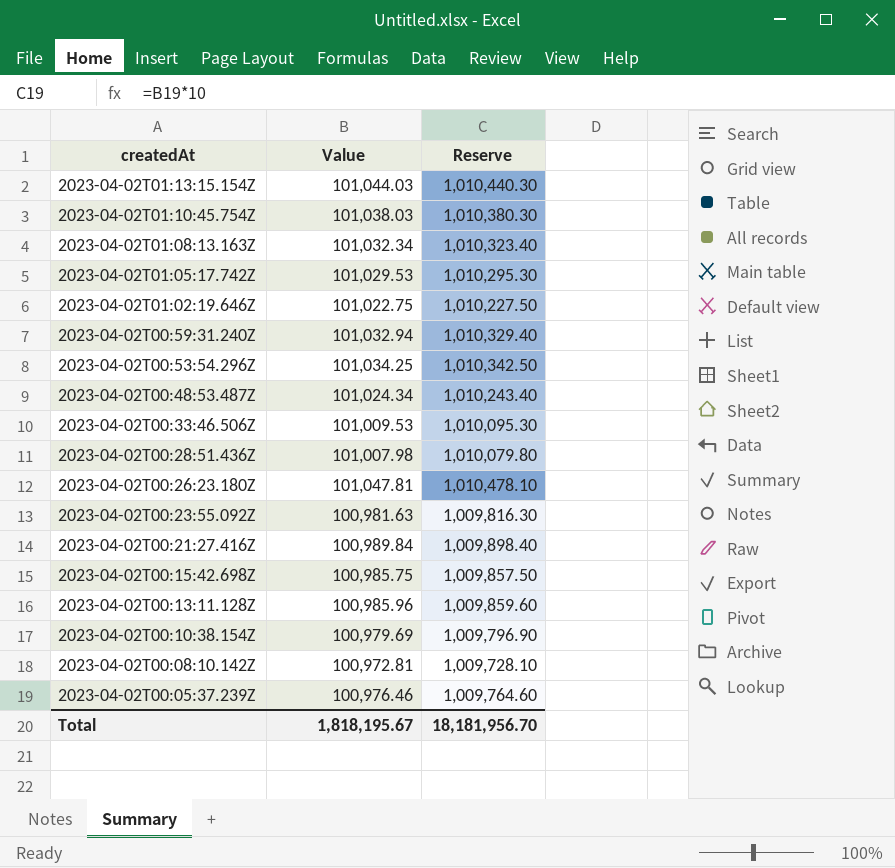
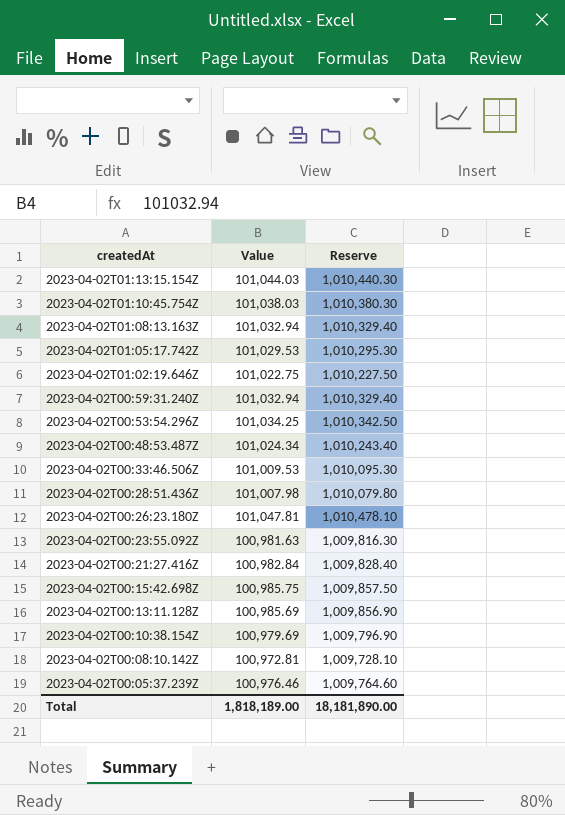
2023-04-02T01:08:13.163Z | Value: 101,032.34 -> 101,032.94
2023-04-02T01:08:13.163Z | Reserve: 1,010,323.40 -> 1,010,329.40
2023-04-02T00:21:27.416Z | Value: 100,989.84 -> 100,982.84
2023-04-02T00:21:27.416Z | Reserve: 1,009,898.40 -> 1,009,828.40
2023-04-02T00:13:11.128Z | Value: 100,985.96 -> 100,985.69
2023-04-02T00:13:11.128Z | Reserve: 1,009,859.60 -> 1,009,856.90
Total | Value: 1,818,195.67 -> 1,818,189.00
Total | Reserve: 18,181,956.70 -> 18,181,890.00

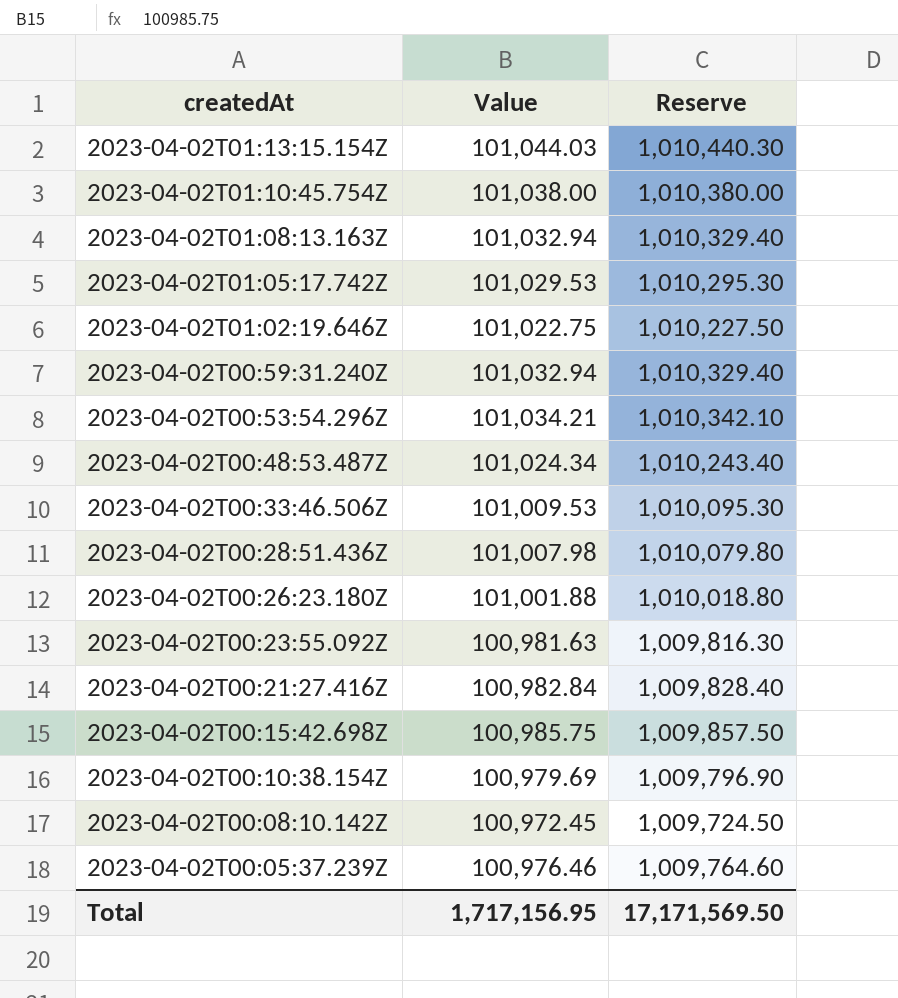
row 2023-04-02T00:13:11.128Z: 100,985.69 | 1,009,856.90 -> none
2023-04-02T01:10:45.754Z | Value: 101,038.03 -> 101,038.00
2023-04-02T01:10:45.754Z | Reserve: 1,010,380.30 -> 1,010,380.00
2023-04-02T00:53:54.296Z | Value: 101,034.25 -> 101,034.21
2023-04-02T00:53:54.296Z | Reserve: 1,010,342.50 -> 1,010,342.10
2023-04-02T00:26:23.180Z | Value: 101,047.81 -> 101,001.88
2023-04-02T00:26:23.180Z | Reserve: 1,010,478.10 -> 1,010,018.80
2023-04-02T00:08:10.142Z | Value: 100,972.81 -> 100,972.45
2023-04-02T00:08:10.142Z | Reserve: 1,009,728.10 -> 1,009,724.50
Total | Value: 1,818,189.00 -> 1,717,156.95
Total | Reserve: 18,181,890.00 -> 17,171,569.50

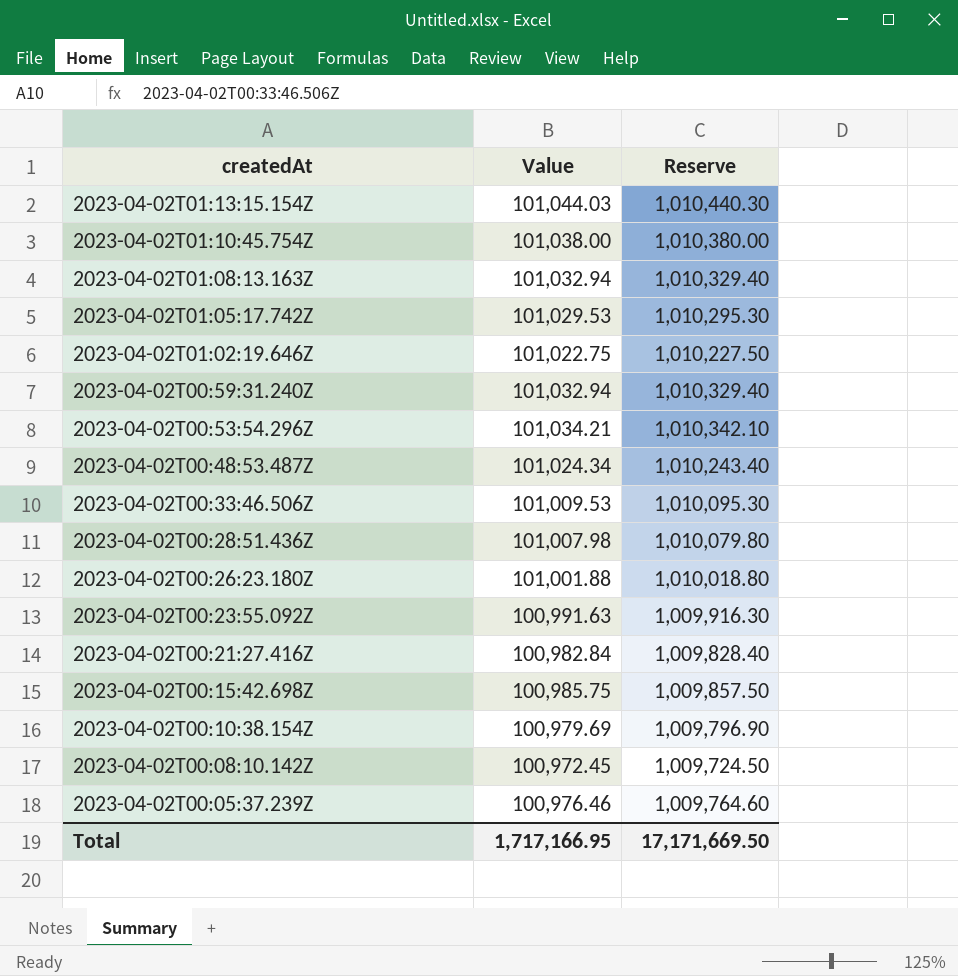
2023-04-02T00:23:55.092Z | Value: 100,981.63 -> 100,991.63
2023-04-02T00:23:55.092Z | Reserve: 1,009,816.30 -> 1,009,916.30
Total | Value: 1,717,156.95 -> 1,717,166.95
Total | Reserve: 17,171,569.50 -> 17,171,669.50

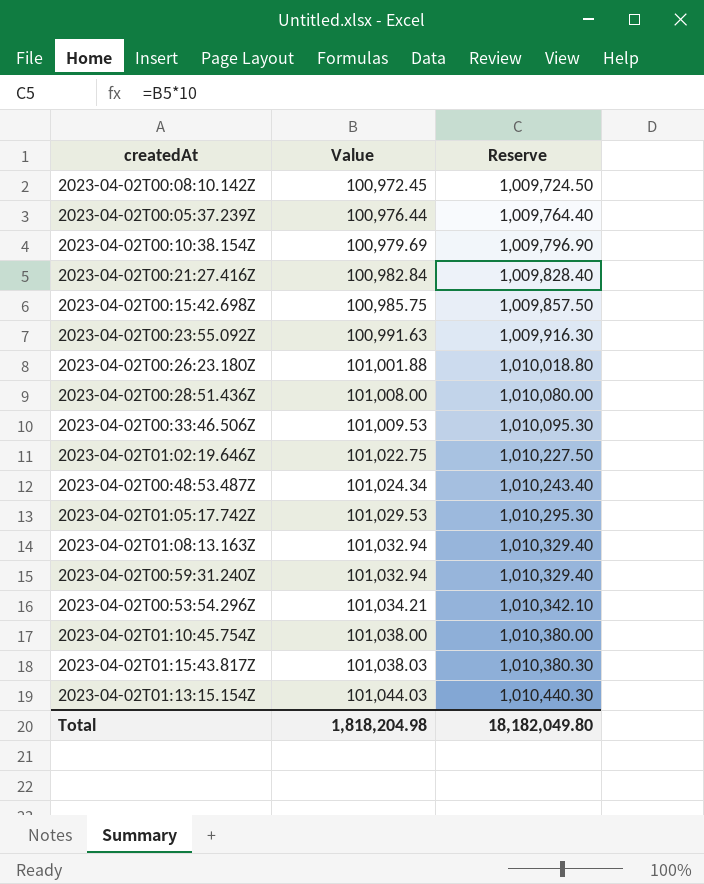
row order: createdAt descending -> Value ascending
2023-04-02T00:05:37.239Z | Value: 100,976.46 -> 100,976.44
2023-04-02T00:05:37.239Z | Reserve: 1,009,764.60 -> 1,009,764.40
2023-04-02T00:28:51.436Z | Value: 101,007.98 -> 101,008.00
2023-04-02T00:28:51.436Z | Reserve: 1,010,079.80 -> 1,010,080.00
row 2023-04-02T01:15:43.817Z: none -> 101,038.03 | 1,010,380.30
Total | Value: 1,717,166.95 -> 1,818,204.98
Total | Reserve: 17,171,669.50 -> 18,182,049.80

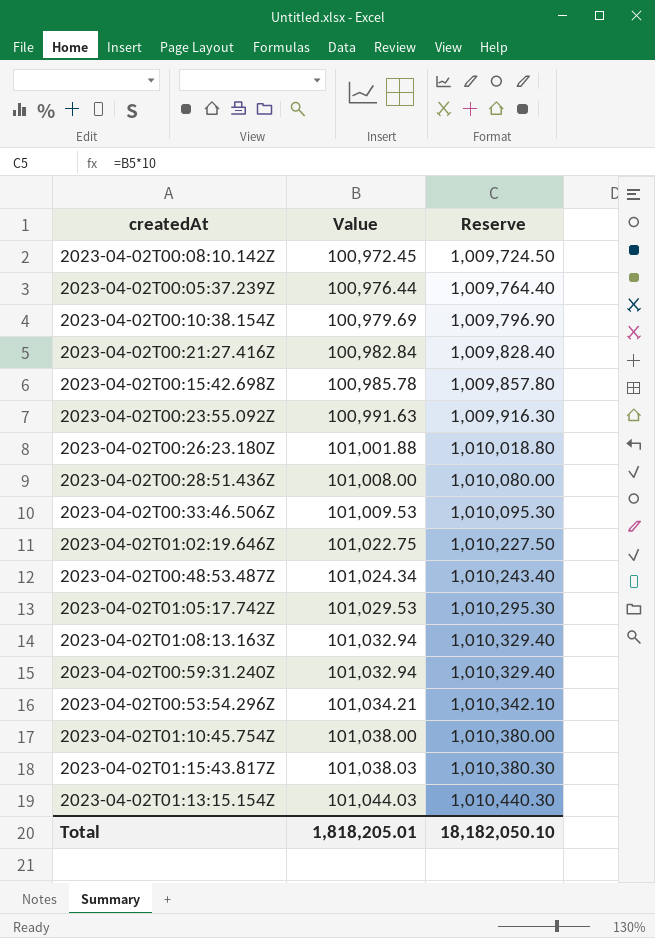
2023-04-02T00:15:42.698Z | Value: 100,985.75 -> 100,985.78
2023-04-02T00:15:42.698Z | Reserve: 1,009,857.50 -> 1,009,857.80
Total | Value: 1,818,204.98 -> 1,818,205.01
Total | Reserve: 18,182,049.80 -> 18,182,050.10

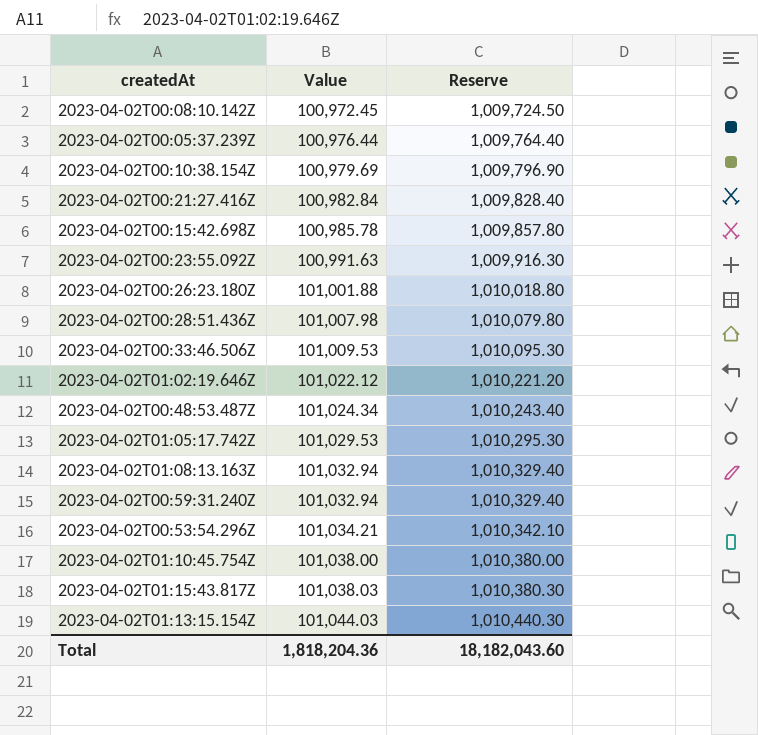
2023-04-02T00:28:51.436Z | Value: 101,008.00 -> 101,007.98
2023-04-02T00:28:51.436Z | Reserve: 1,010,080.00 -> 1,010,079.80
2023-04-02T01:02:19.646Z | Value: 101,022.75 -> 101,022.12
2023-04-02T01:02:19.646Z | Reserve: 1,010,227.50 -> 1,010,221.20
Total | Value: 1,818,205.01 -> 1,818,204.36
Total | Reserve: 18,182,050.10 -> 18,182,043.60

